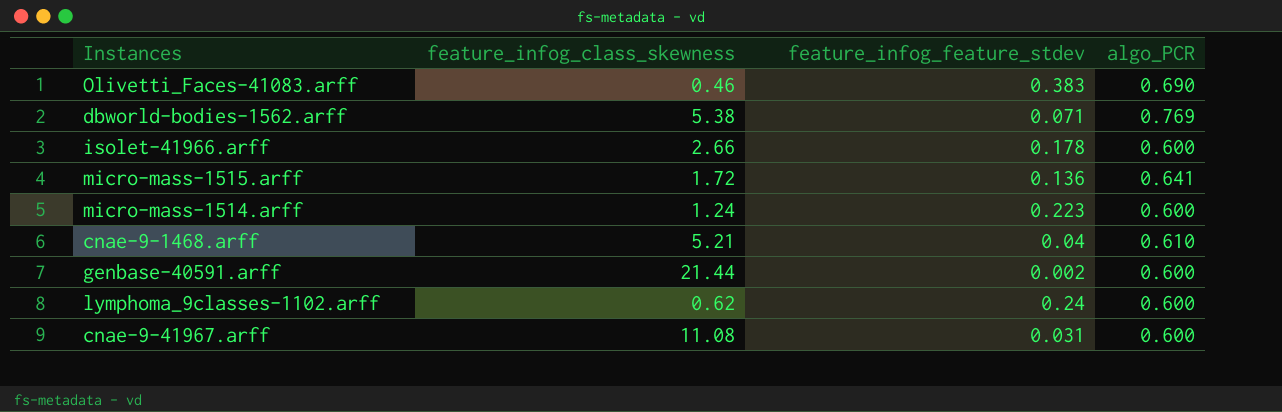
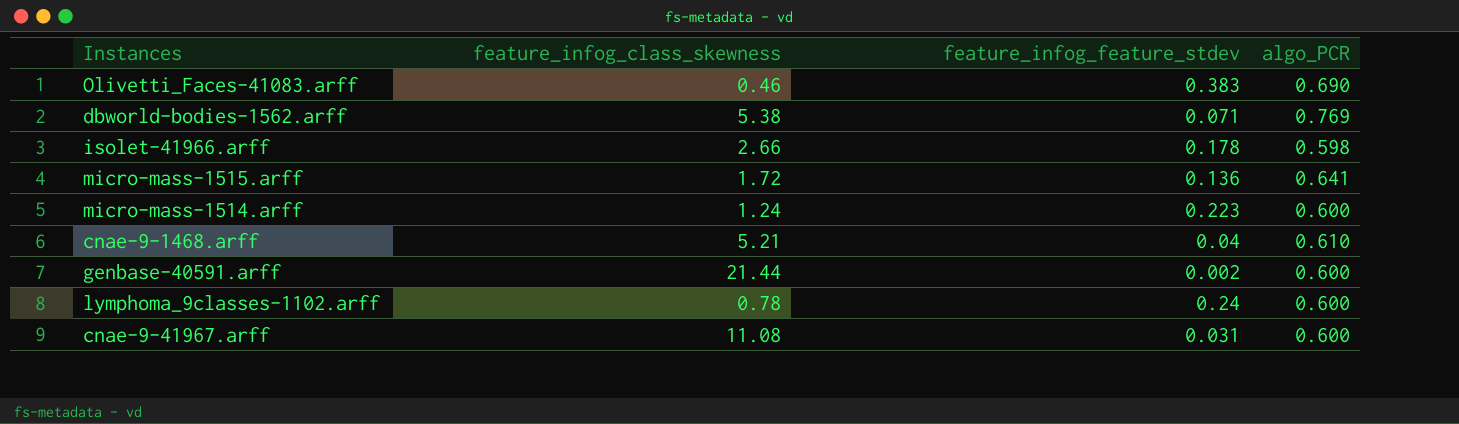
isolet-41966.arff | algo_PCR: 0.600 -> 0.598
lymphoma_9classes-1102.arff | feature_infog_class_skewness: 0.62 -> 0.78

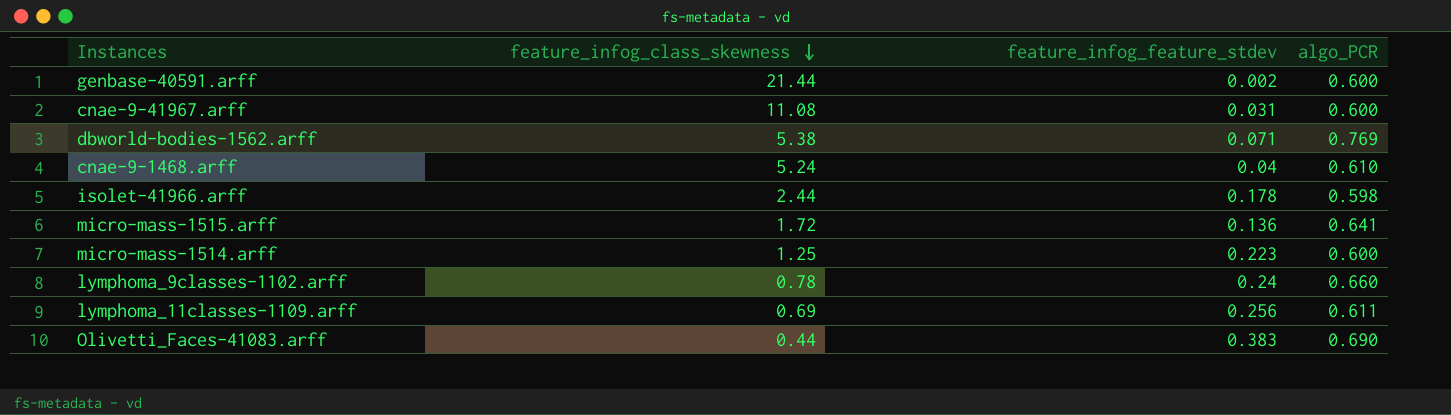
row order: none -> feature_infog_class_skewness descending
cnae-9-1468.arff | feature_infog_class_skewness: 5.21 -> 5.24
isolet-41966.arff | feature_infog_class_skewness: 2.66 -> 2.44
micro-mass-1514.arff | feature_infog_class_skewness: 1.24 -> 1.25
lymphoma_9classes-1102.arff | algo_PCR: 0.600 -> 0.660
row lymphoma_11classes-1109.arff: none -> 0.69 | 0.256 | 0.611
Olivetti_Faces-41083.arff | feature_infog_class_skewness: 0.46 -> 0.44

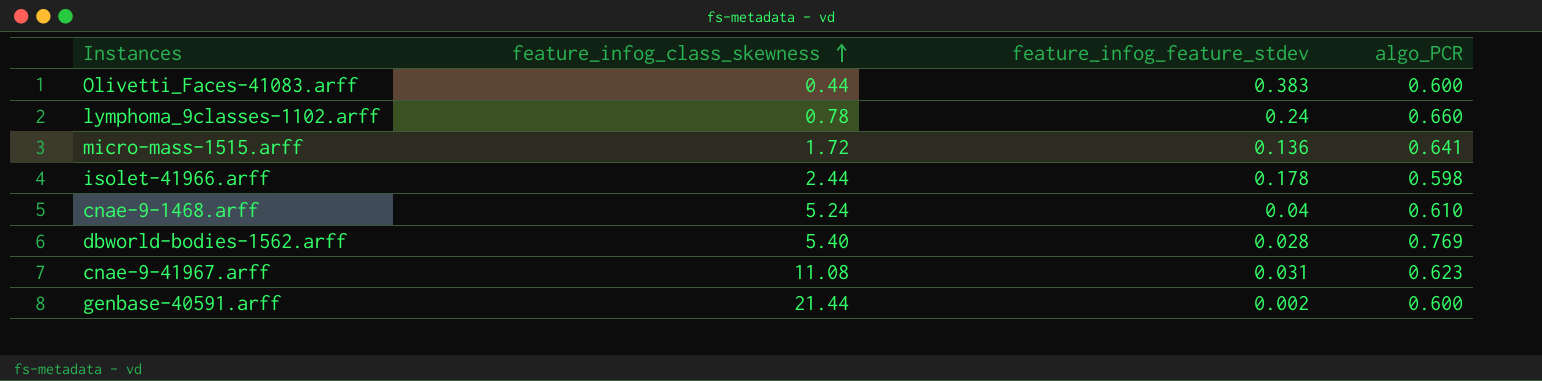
row order: feature_infog_class_skewness descending -> feature_infog_class_skewness ascending
row micro-mass-1514.arff: 1.25 | 0.223 | 0.600 -> none
row lymphoma_11classes-1109.arff: 0.69 | 0.256 | 0.611 -> none
Olivetti_Faces-41083.arff | algo_PCR: 0.690 -> 0.600
dbworld-bodies-1562.arff | feature_infog_class_skewness: 5.38 -> 5.40
dbworld-bodies-1562.arff | feature_infog_feature_stdev: 0.071 -> 0.028
cnae-9-41967.arff | algo_PCR: 0.600 -> 0.623

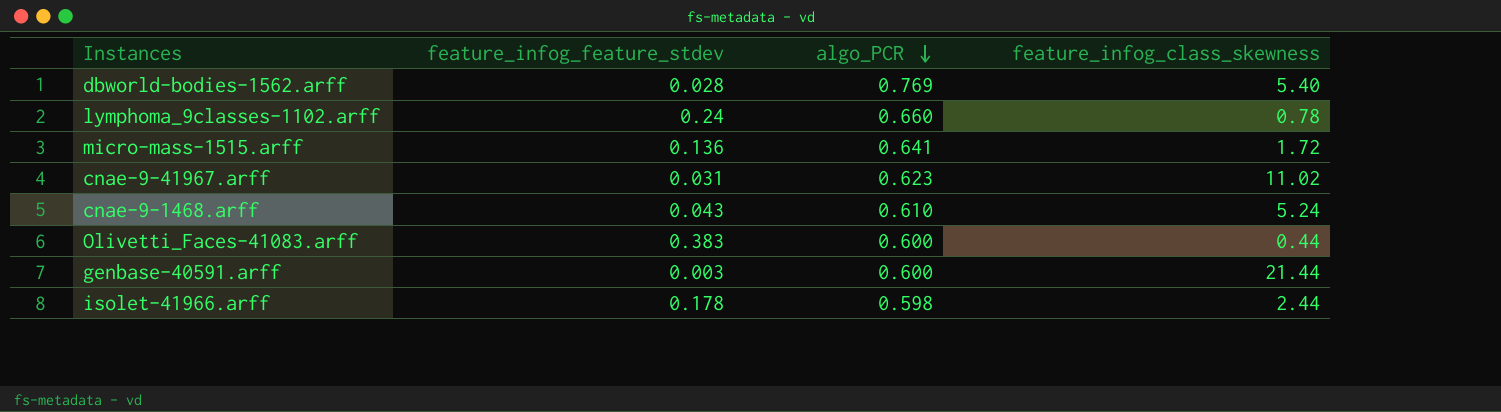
row order: feature_infog_class_skewness ascending -> algo_PCR descending
column feature_infog_class_skewness | position: 2 -> 4
cnae-9-41967.arff | feature_infog_class_skewness: 11.08 -> 11.02
cnae-9-1468.arff | feature_infog_feature_stdev: 0.04 -> 0.043
genbase-40591.arff | feature_infog_feature_stdev: 0.002 -> 0.003

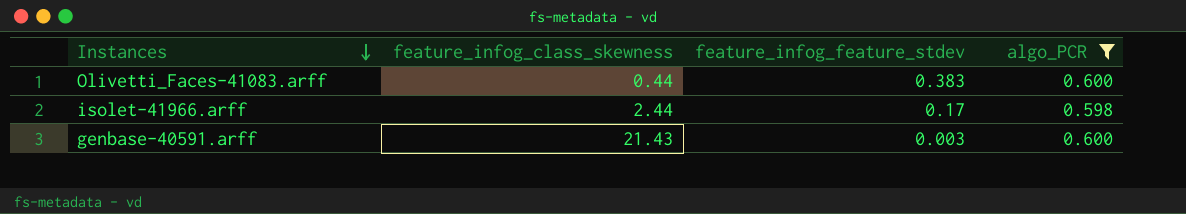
filter: none -> algo_PCR <= 0.600
row order: algo_PCR descending -> Instances descending
column feature_infog_class_skewness | position: 4 -> 2
isolet-41966.arff | feature_infog_feature_stdev: 0.178 -> 0.17
genbase-40591.arff | feature_infog_class_skewness: 21.44 -> 21.43

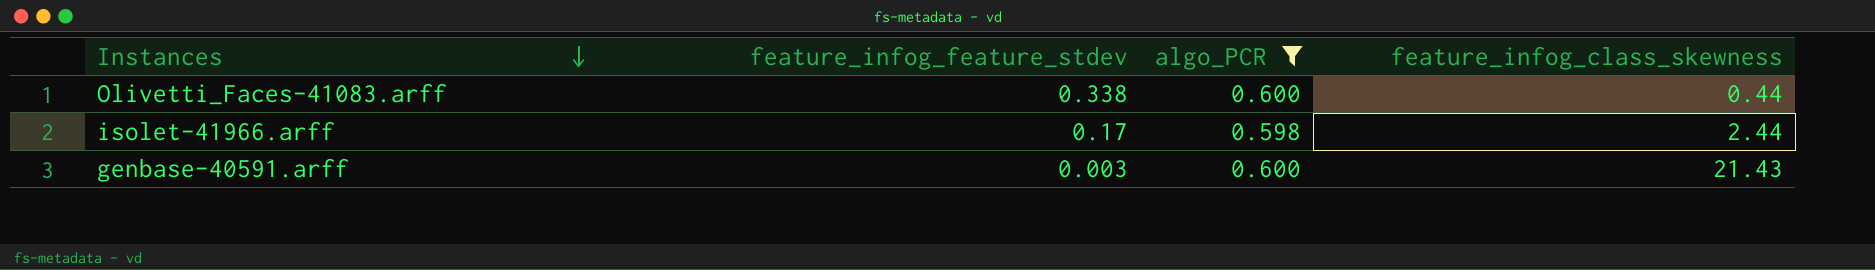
column feature_infog_class_skewness | position: 2 -> 4
Olivetti_Faces-41083.arff | feature_infog_feature_stdev: 0.383 -> 0.338

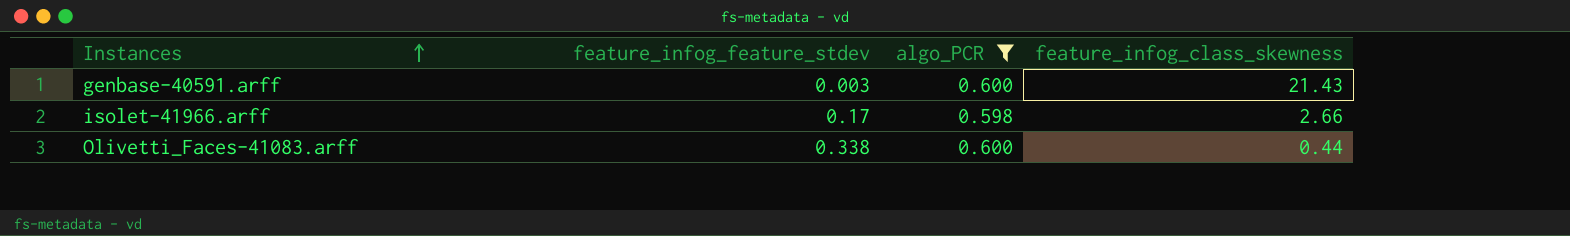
row order: Instances descending -> Instances ascending
isolet-41966.arff | feature_infog_class_skewness: 2.44 -> 2.66

